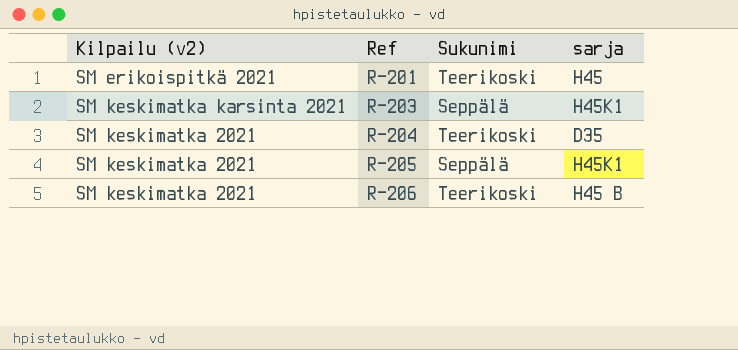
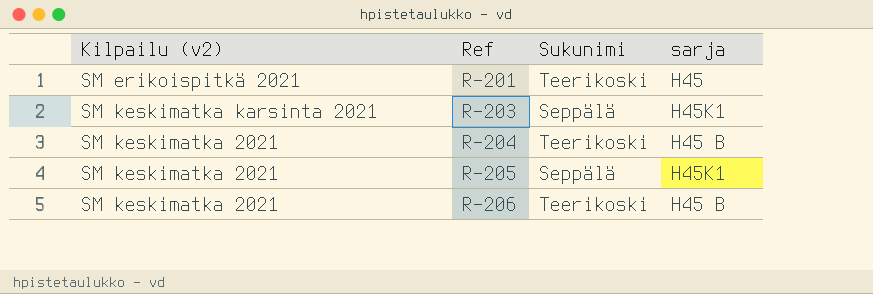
R-204 | sarja: D35 -> H45 B

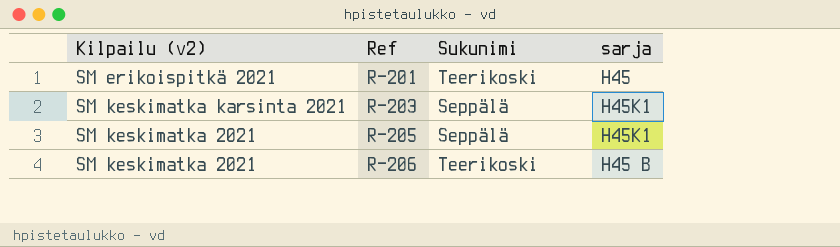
row R-204: SM keskimatka 2021 | Teerikoski | H45 B -> none

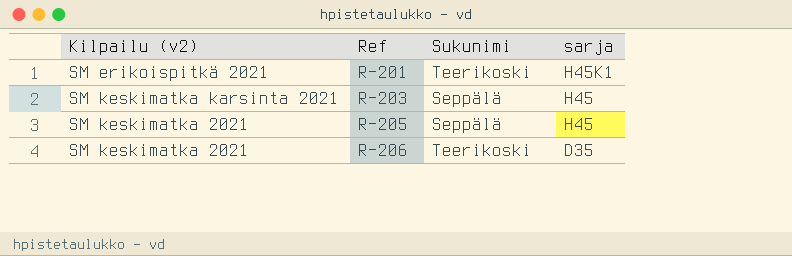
R-201 | sarja: H45 -> H45K1
R-203 | sarja: H45K1 -> H45
R-205 | sarja: H45K1 -> H45
R-206 | sarja: H45 B -> D35

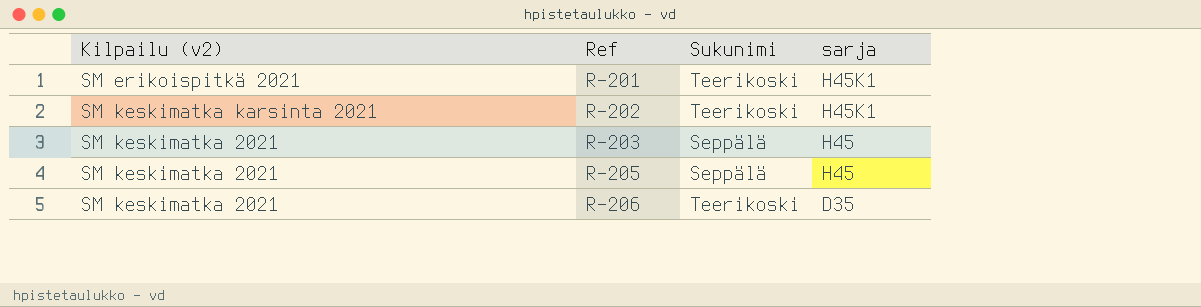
row R-202: none -> SM keskimatka karsinta 2021 | Teerikoski | H45K1
R-203 | Kilpailu (v2): SM keskimatka karsinta 2021 -> SM keskimatka 2021

